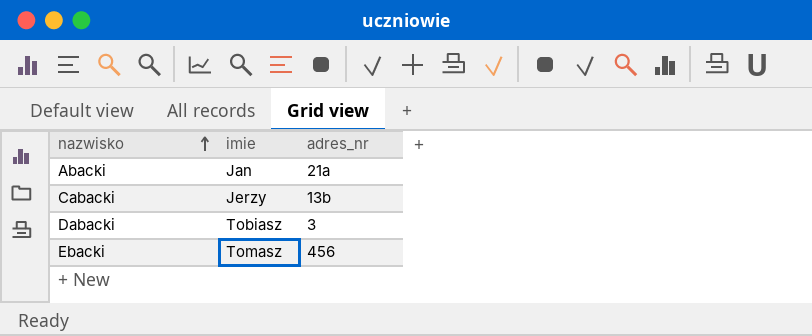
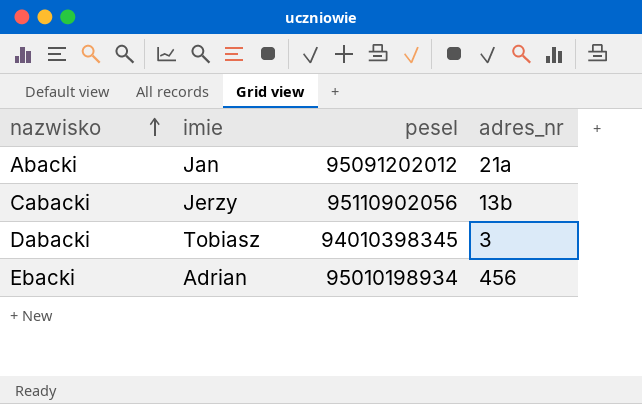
column pesel | position: none -> 3
Ebacki | imie: Tomasz -> Adrian

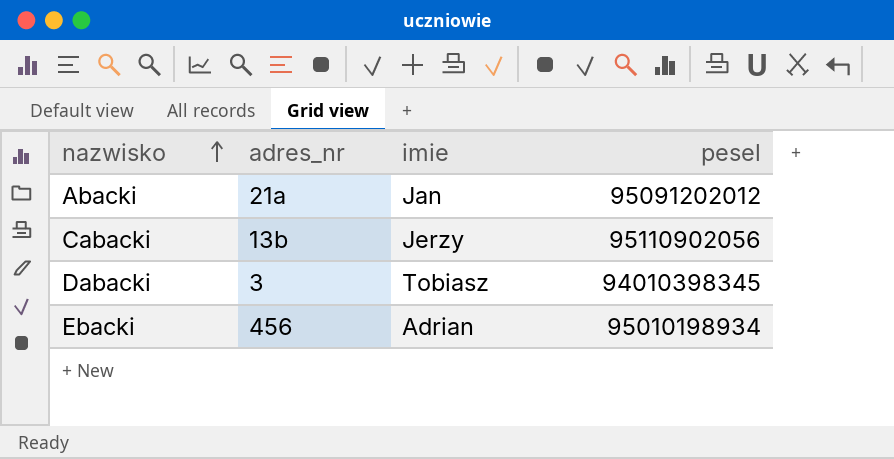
column adres_nr | position: 4 -> 2

